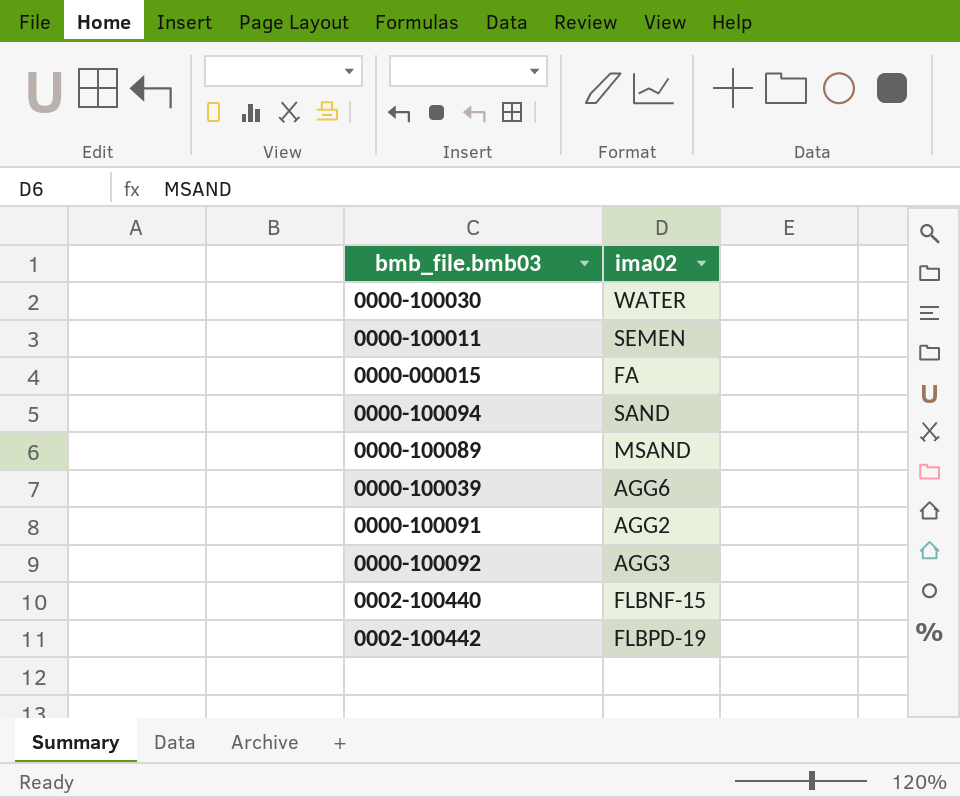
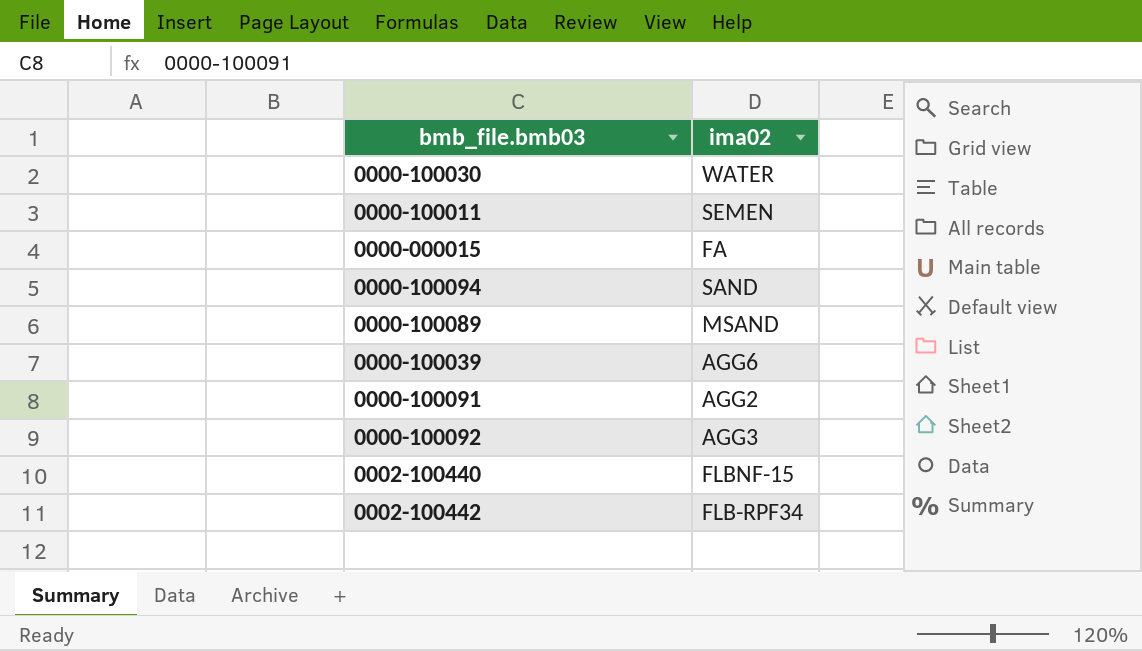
0002-100442 | ima02: FLBPD-19 -> FLB-RPF34

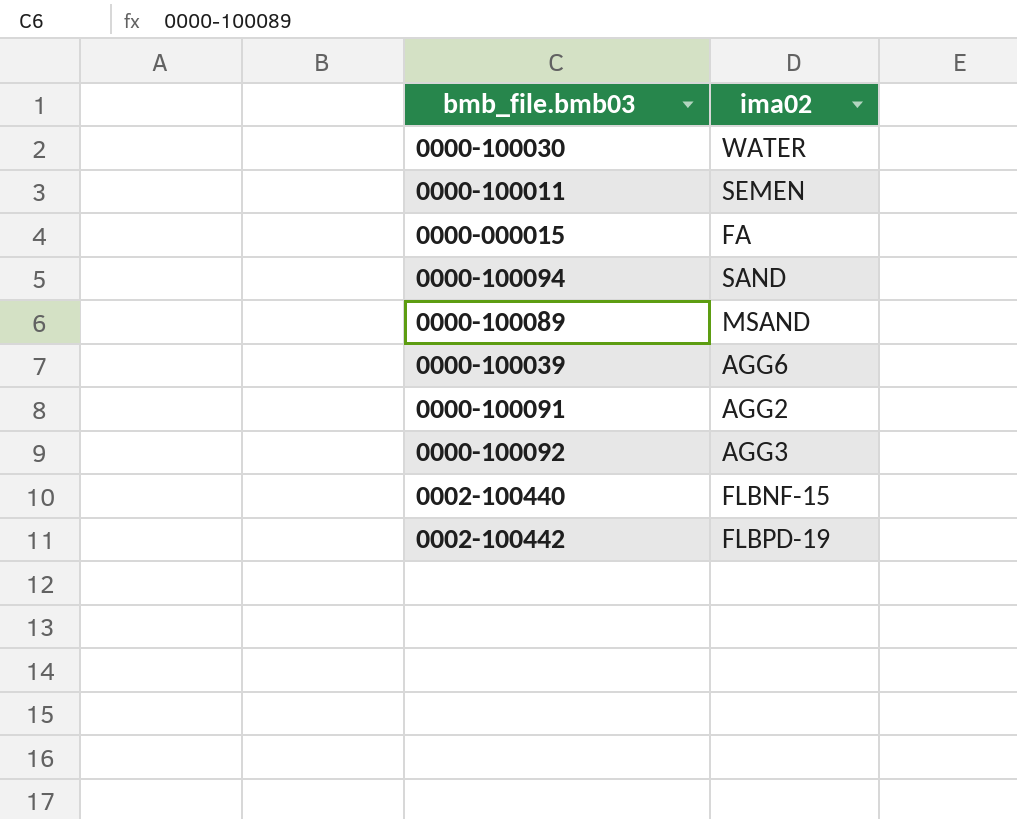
0002-100442 | ima02: FLB-RPF34 -> FLBPD-19

